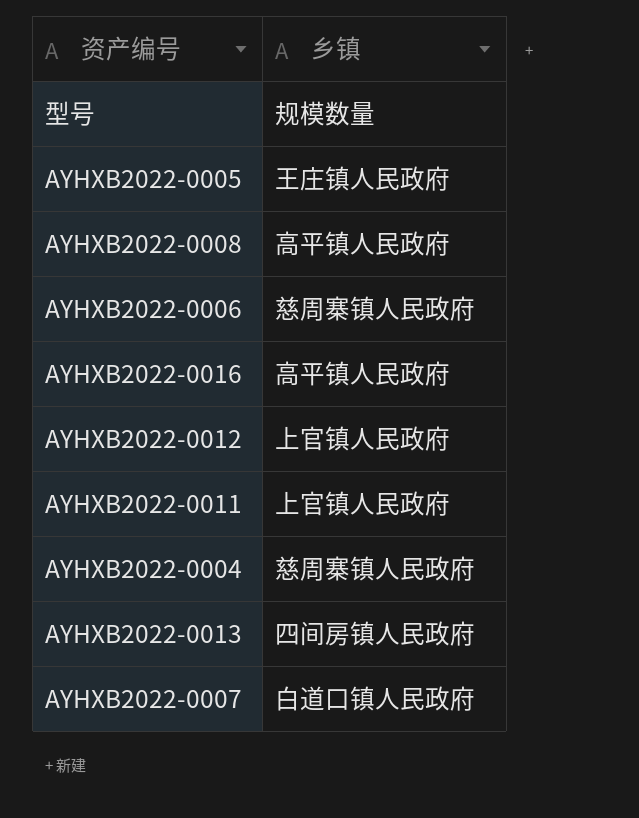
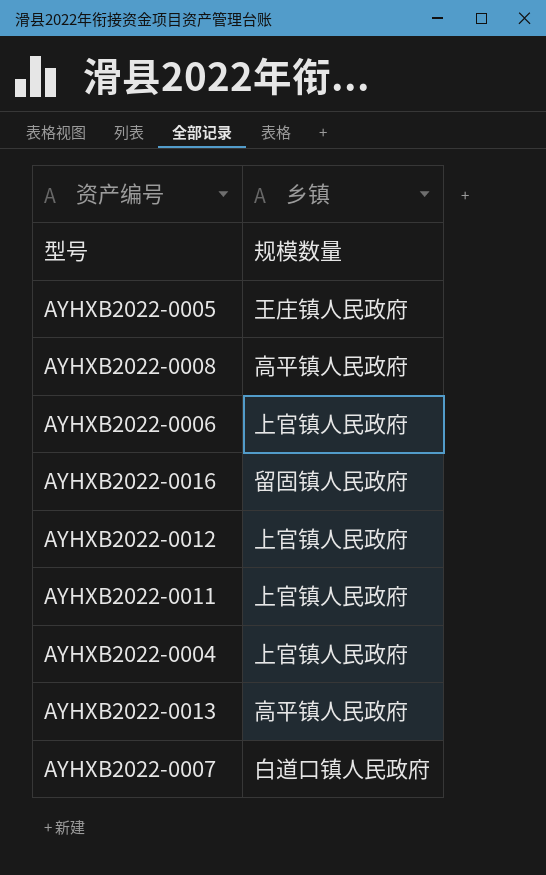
AYHXB2022-0006 | 乡镇: 慈周寨镇人民政府 -> 上官镇人民政府
AYHXB2022-0016 | 乡镇: 高平镇人民政府 -> 留固镇人民政府
AYHXB2022-0004 | 乡镇: 慈周寨镇人民政府 -> 上官镇人民政府
AYHXB2022-0013 | 乡镇: 四间房镇人民政府 -> 高平镇人民政府

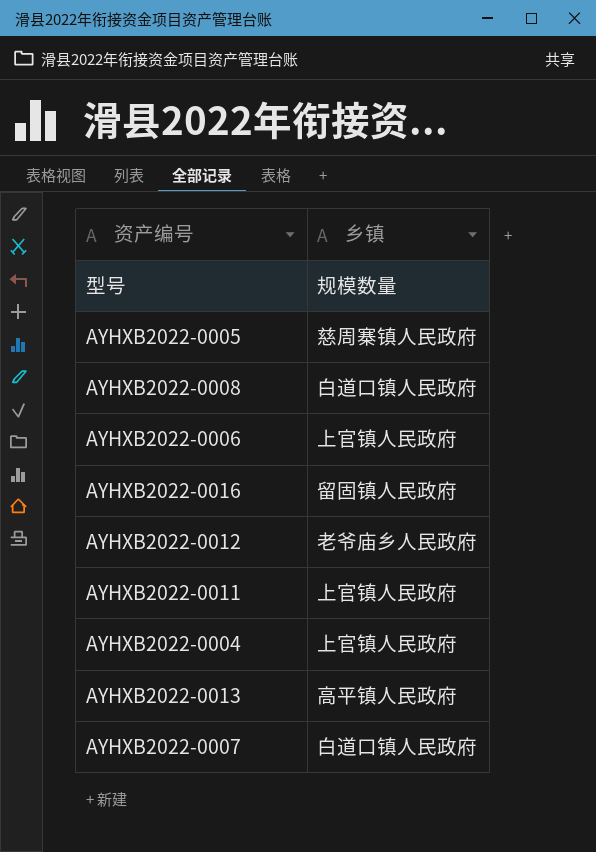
AYHXB2022-0005 | 乡镇: 王庄镇人民政府 -> 慈周寨镇人民政府
AYHXB2022-0008 | 乡镇: 高平镇人民政府 -> 白道口镇人民政府
AYHXB2022-0012 | 乡镇: 上官镇人民政府 -> 老爷庙乡人民政府

